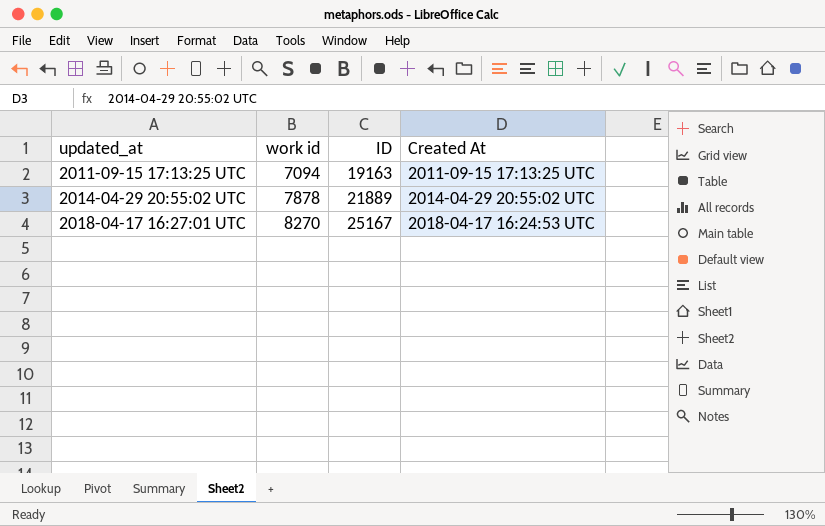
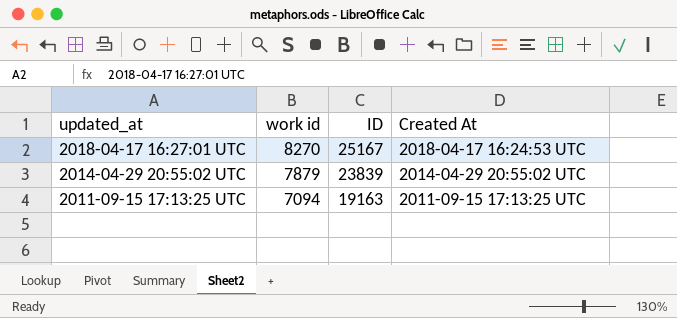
row order: updated_at ascending -> updated_at descending
2014-04-29 20:55:02 UTC | work id: 7878 -> 7879
2014-04-29 20:55:02 UTC | ID: 21889 -> 23839

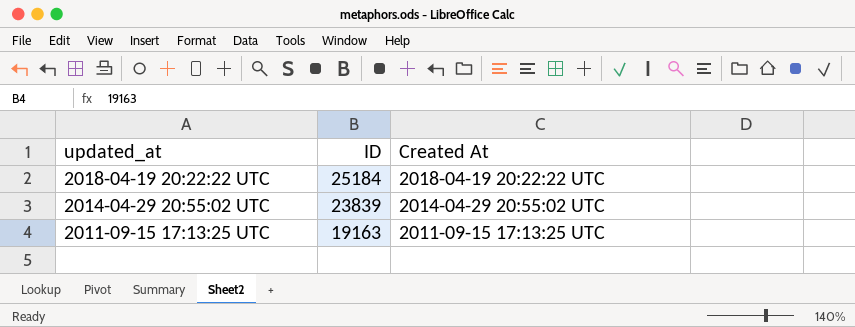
column work id | position: 2 -> none
row 2018-04-17 16:27:01 UTC: 8270 | 25167 | 2018-04-17 16:24:53 UTC -> none
row 2018-04-19 20:22:22 UTC: none -> 25184 | 2018-04-19 20:22:22 UTC

